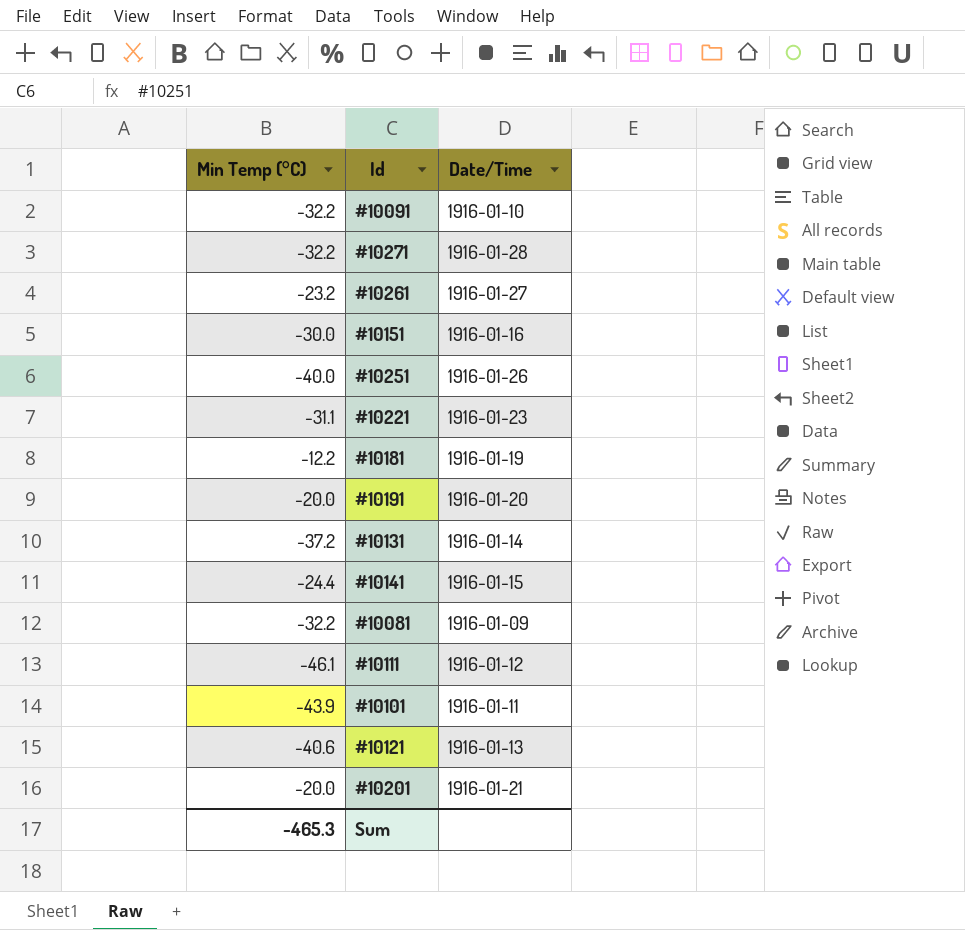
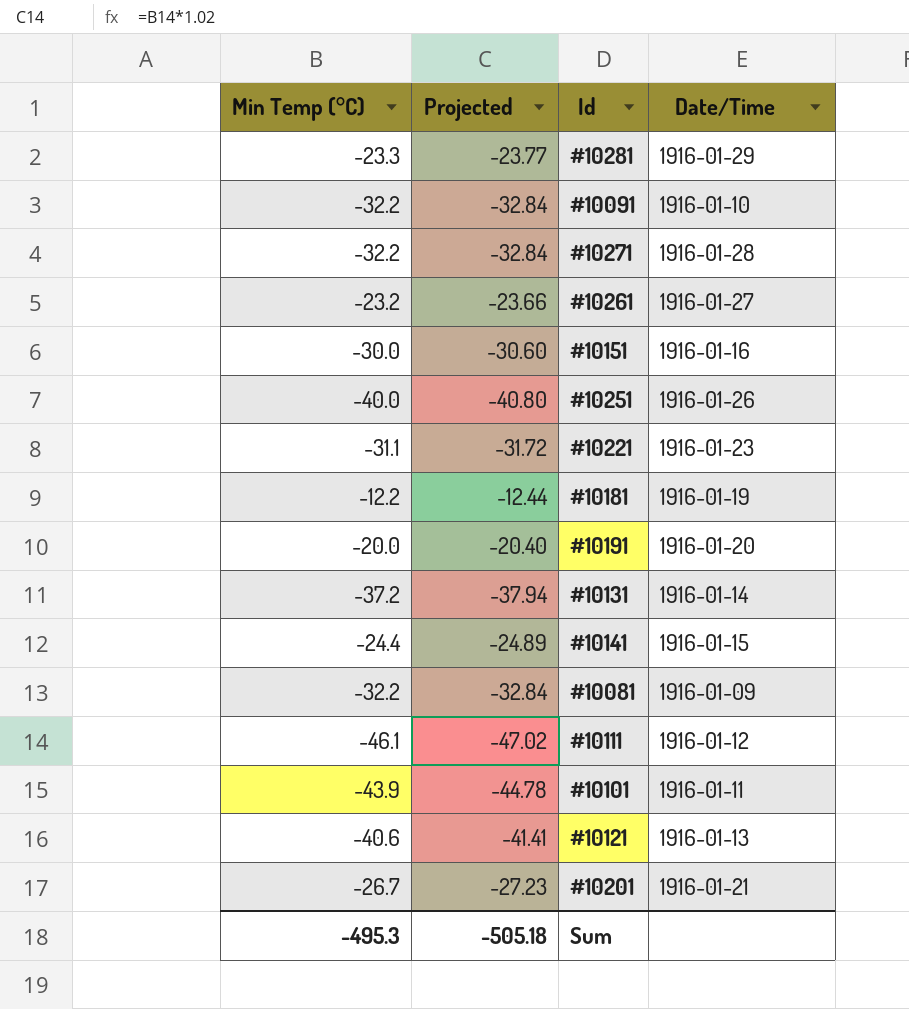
column Projected | formula: none -> [Min Temp (°C)] * 1.02
row #10281: none -> -23.3 | -23.77 | 1916-01-29
#10201 | Min Temp (°C): -20.0 -> -26.7
Sum | Min Temp (°C): -465.3 -> -495.3

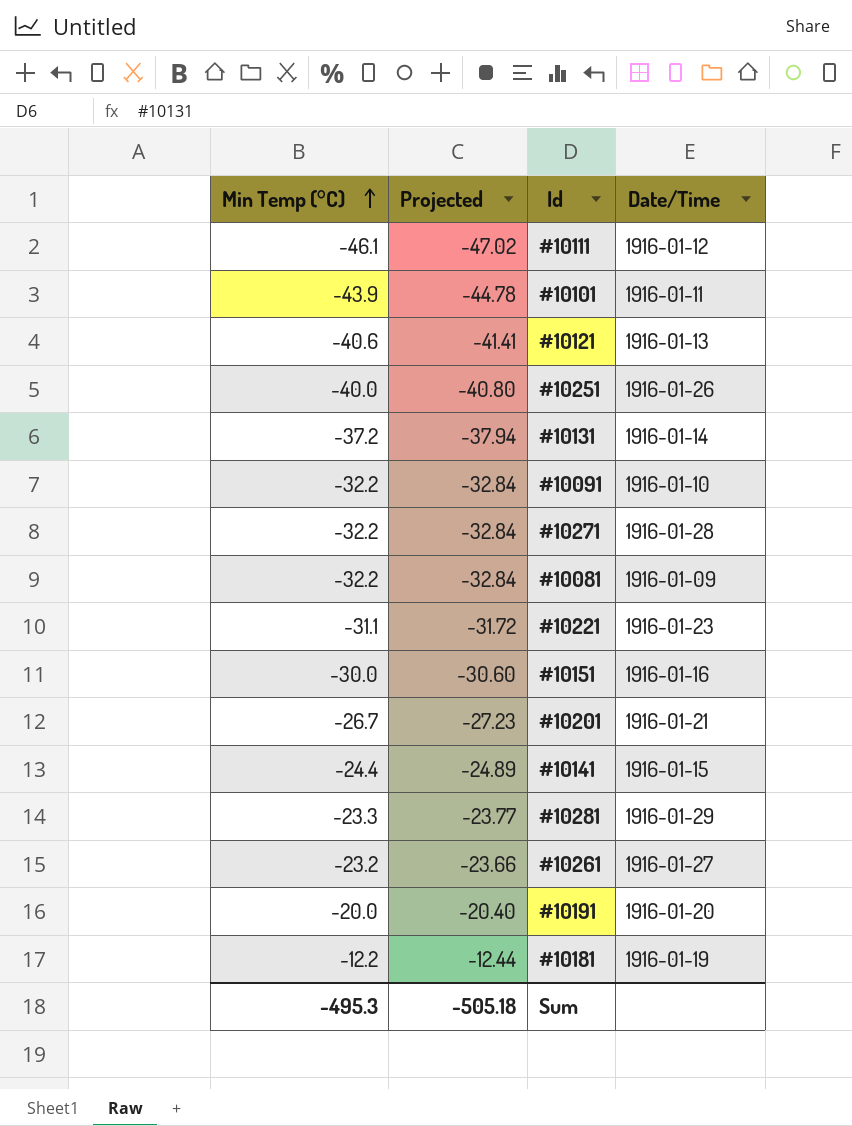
row order: none -> Min Temp (°C) ascending

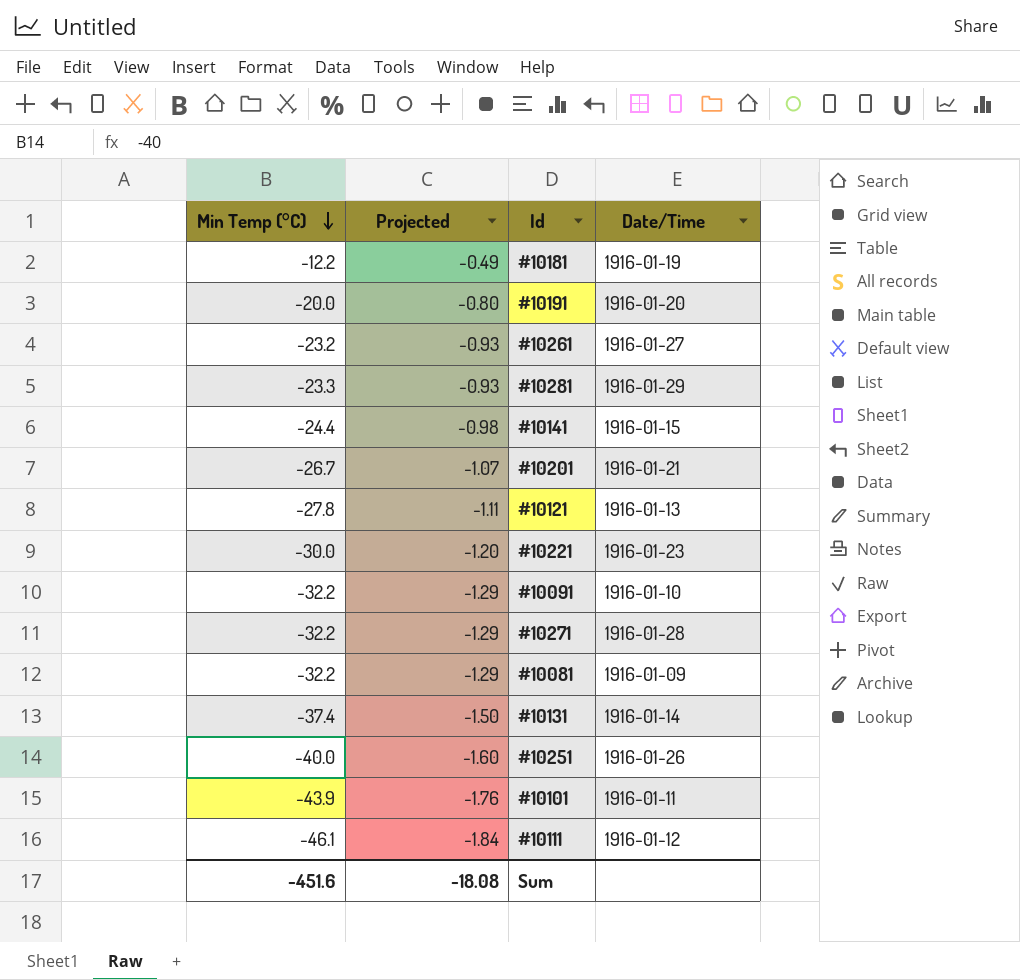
row order: Min Temp (°C) ascending -> Min Temp (°C) descending
column Projected | formula: [Min Temp (°C)] * 1.02 -> [Min Temp (°C)] * 0.04
row #10151: -30.0 | -30.60 | 1916-01-16 -> none
#10121 | Min Temp (°C): -40.6 -> -27.8
#10221 | Min Temp (°C): -31.1 -> -30.0
#10131 | Min Temp (°C): -37.2 -> -37.4
Sum | Min Temp (°C): -495.3 -> -451.6
Sum | Projected: -505.18 -> -18.08

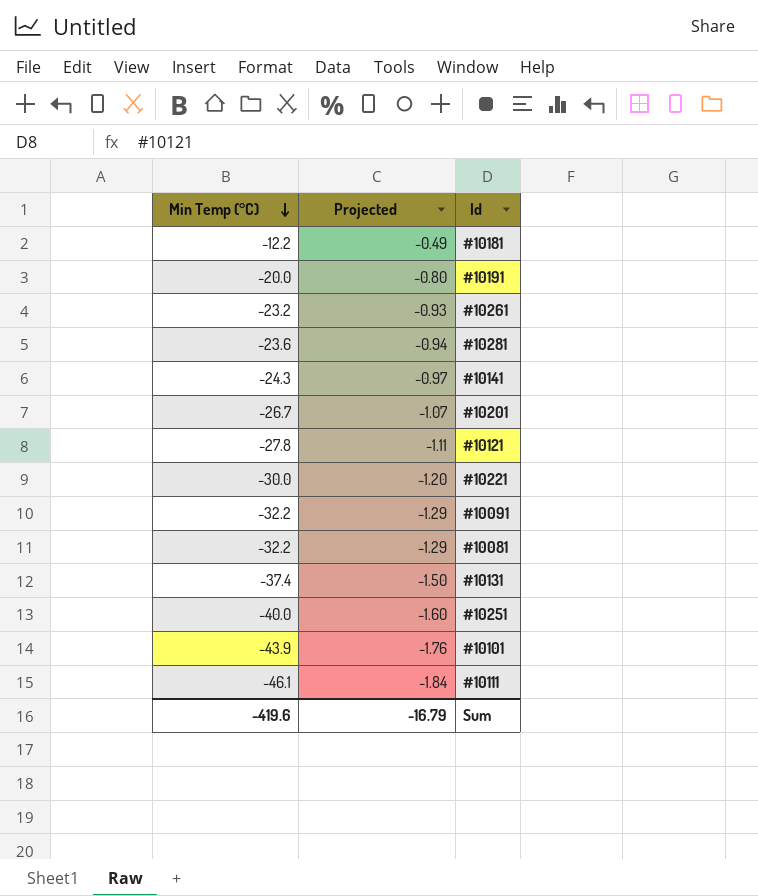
column Date/Time | position: 4 -> none
row #10271: -32.2 | -1.29 | 1916-01-28 -> none
#10281 | Min Temp (°C): -23.3 -> -23.6
#10281 | Projected: -0.93 -> -0.94
#10141 | Min Temp (°C): -24.4 -> -24.3
#10141 | Projected: -0.98 -> -0.97
Sum | Min Temp (°C): -451.6 -> -419.6
Sum | Projected: -18.08 -> -16.79

